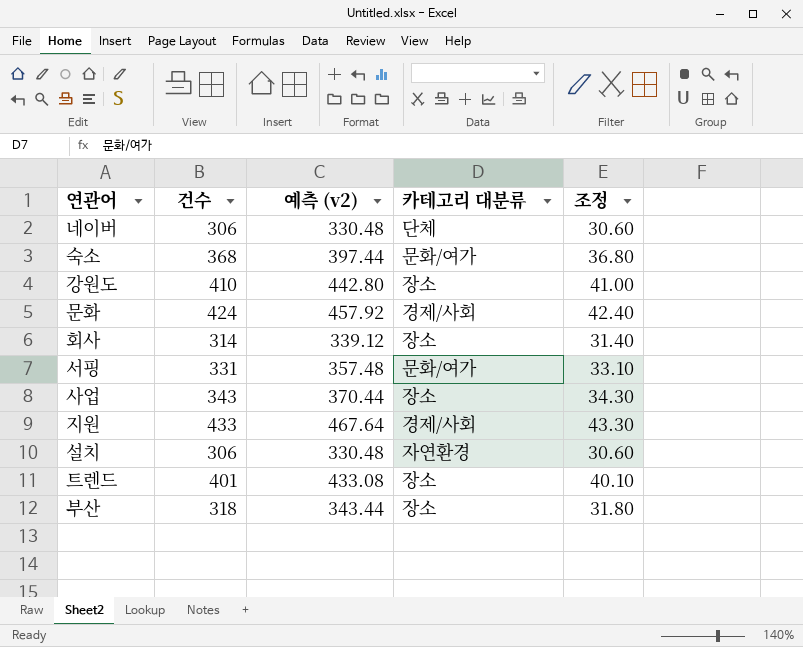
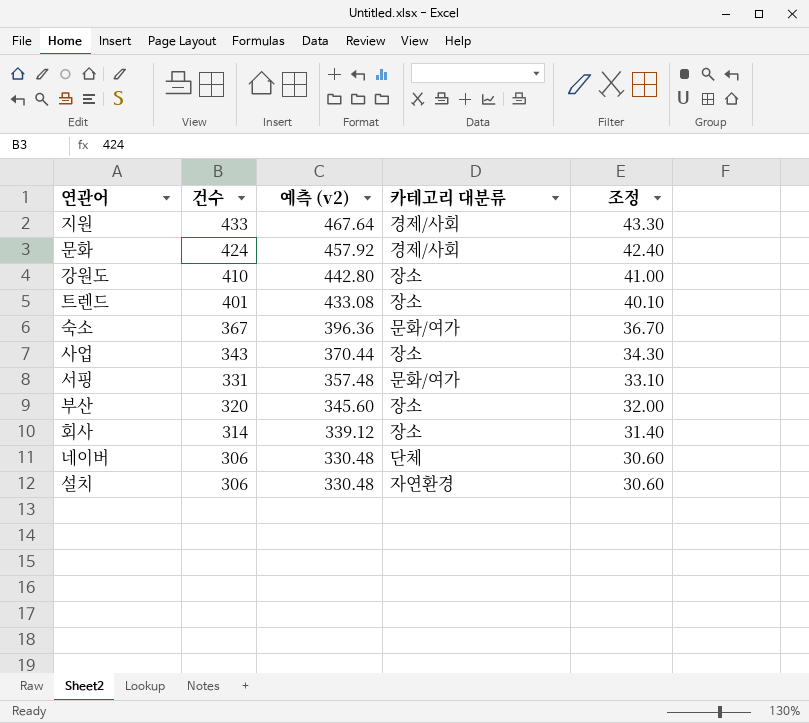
row order: none -> 건수 descending
숙소 | 건수: 368 -> 367
숙소 | 예측 (v2): 397.44 -> 396.36
숙소 | 조정: 36.80 -> 36.70
부산 | 건수: 318 -> 320
부산 | 예측 (v2): 343.44 -> 345.60
부산 | 조정: 31.80 -> 32.00

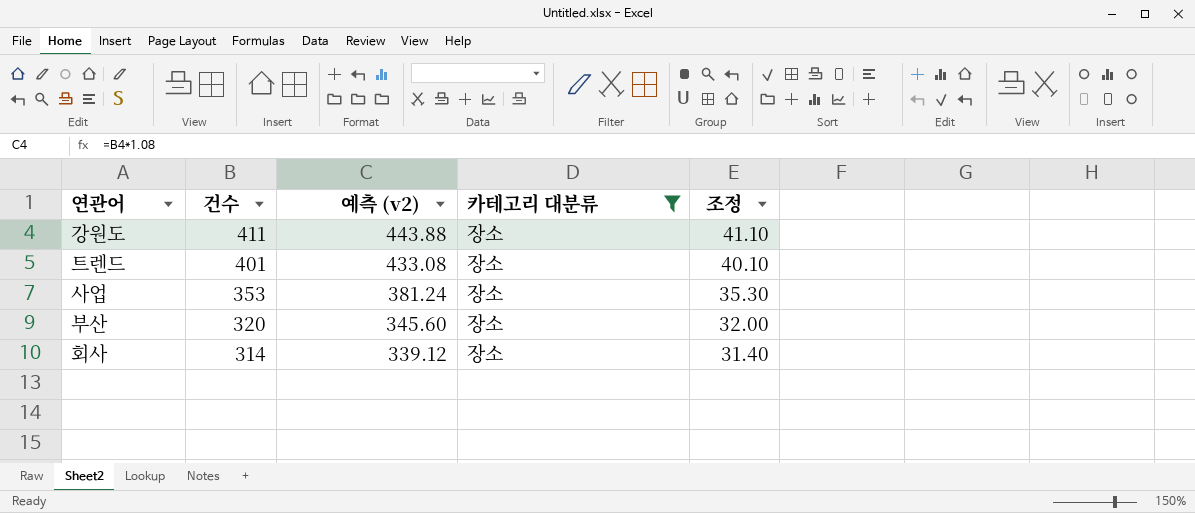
filter: none -> 카테고리 대분류 = 장소
강원도 | 건수: 410 -> 411
강원도 | 예측 (v2): 442.80 -> 443.88
강원도 | 조정: 41.00 -> 41.10
사업 | 건수: 343 -> 353
사업 | 예측 (v2): 370.44 -> 381.24
사업 | 조정: 34.30 -> 35.30

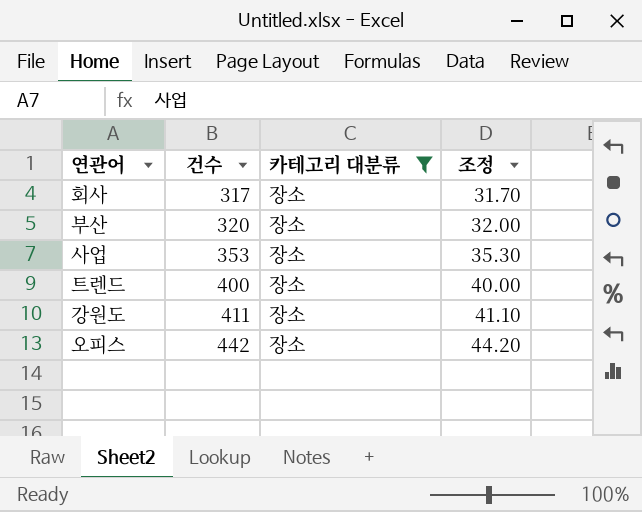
row order: 건수 descending -> 건수 ascending
column 예측 (v2) | formula: [건수] * 1.08 -> none
회사 | 건수: 314 -> 317
회사 | 조정: 31.40 -> 31.70
트렌드 | 건수: 401 -> 400
트렌드 | 조정: 40.10 -> 40.00
row 오피스: none -> 442 | 장소 | 44.20

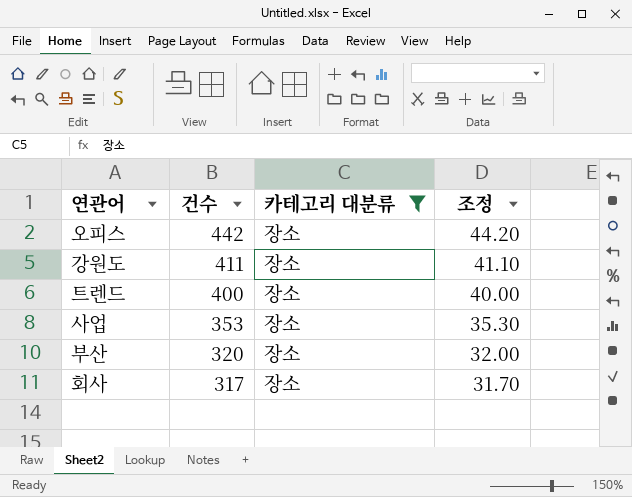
row order: 건수 ascending -> 건수 descending

